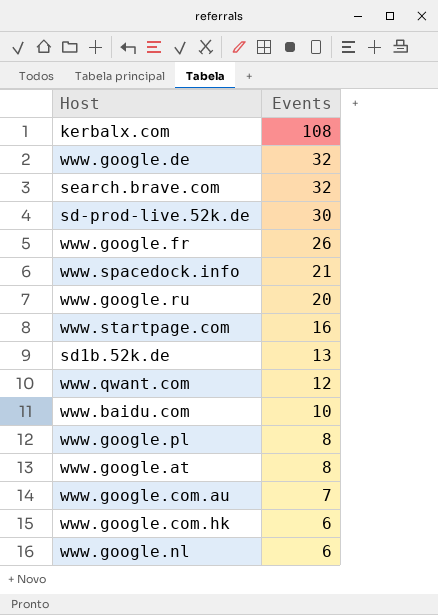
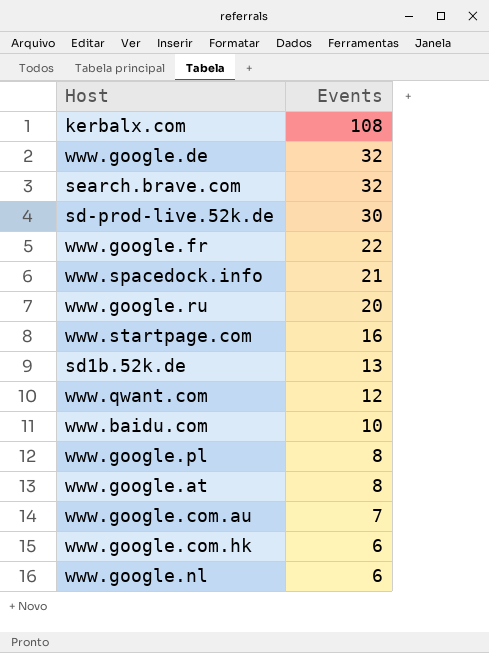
www.google.fr | Events: 26 -> 22

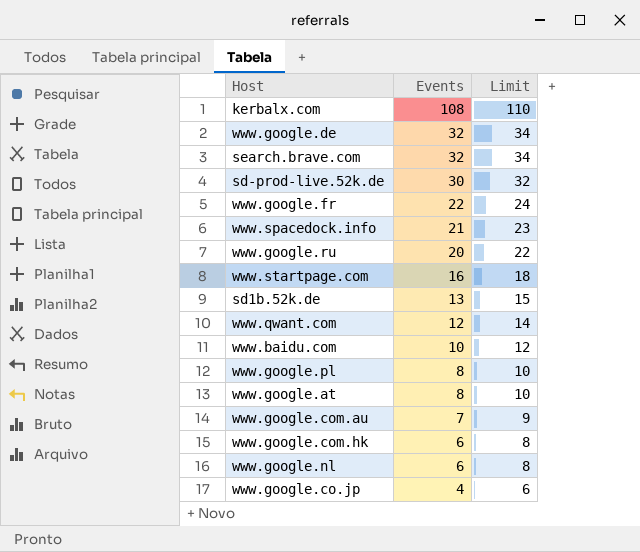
column Limit | formula: none -> [Events] + 2
row www.google.co.jp: none -> 4 | 6

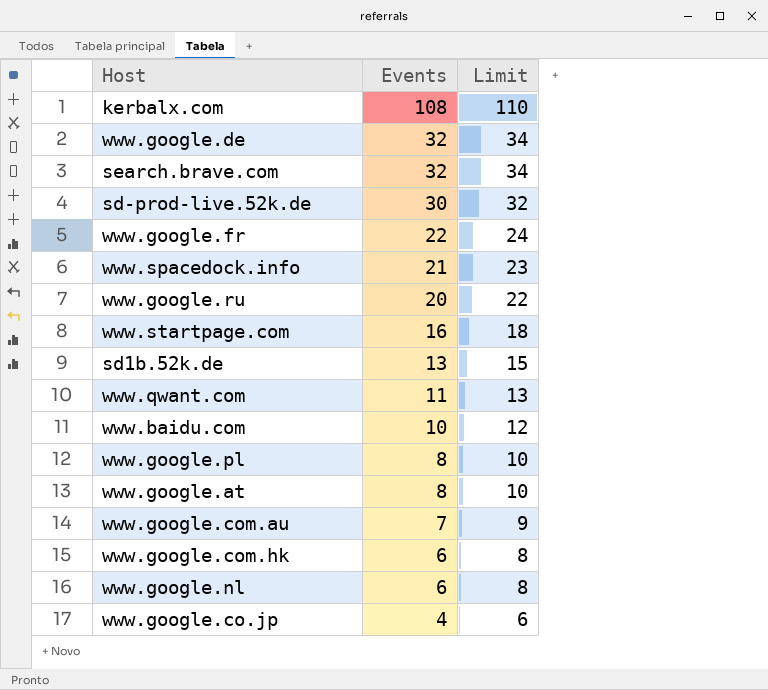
www.qwant.com | Events: 12 -> 11
www.qwant.com | Limit: 14 -> 13

